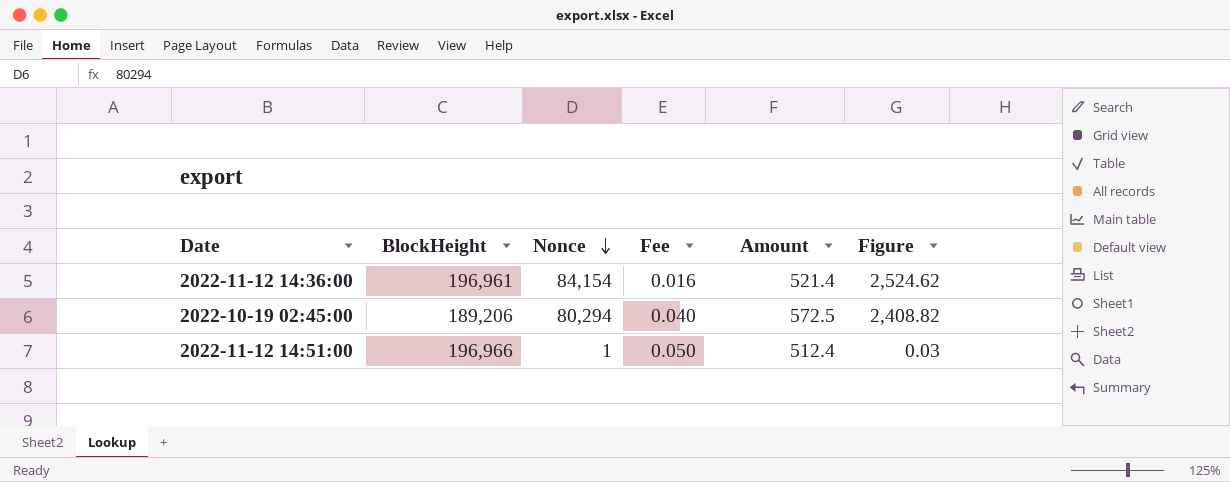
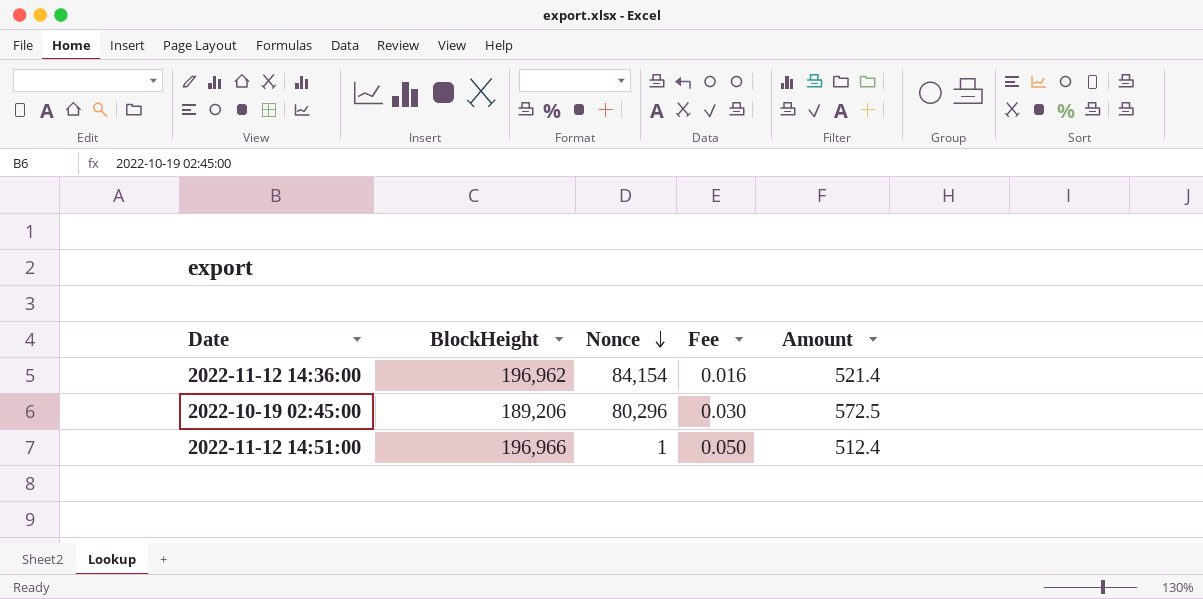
column Figure | formula: [Nonce] * 0.03 -> none
2022-11-12 14:36:00 | BlockHeight: 196,961 -> 196,962
2022-10-19 02:45:00 | Nonce: 80,294 -> 80,296
2022-10-19 02:45:00 | Fee: 0.040 -> 0.030

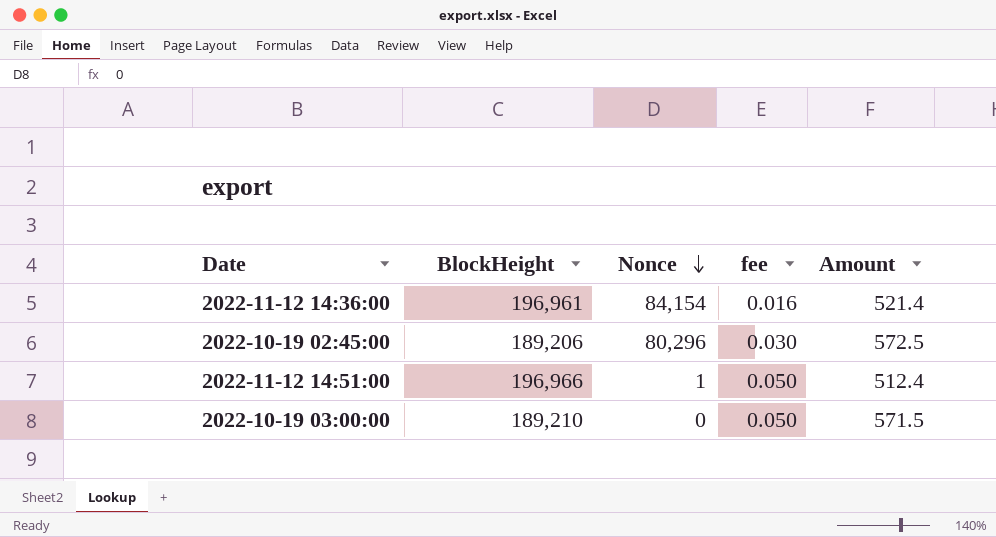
column name: Fee -> fee
2022-11-12 14:36:00 | BlockHeight: 196,962 -> 196,961
row 2022-10-19 03:00:00: none -> 189,210 | 0 | 0.050 | 571.5

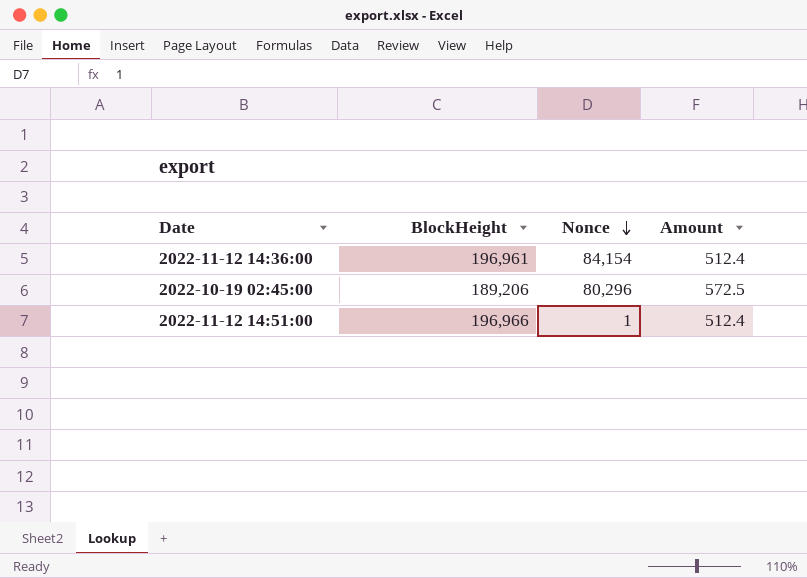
column fee | position: 4 -> none
row 2022-10-19 03:00:00: 189,210 | 0 | 0.050 | 571.5 -> none
2022-11-12 14:36:00 | Amount: 521.4 -> 512.4

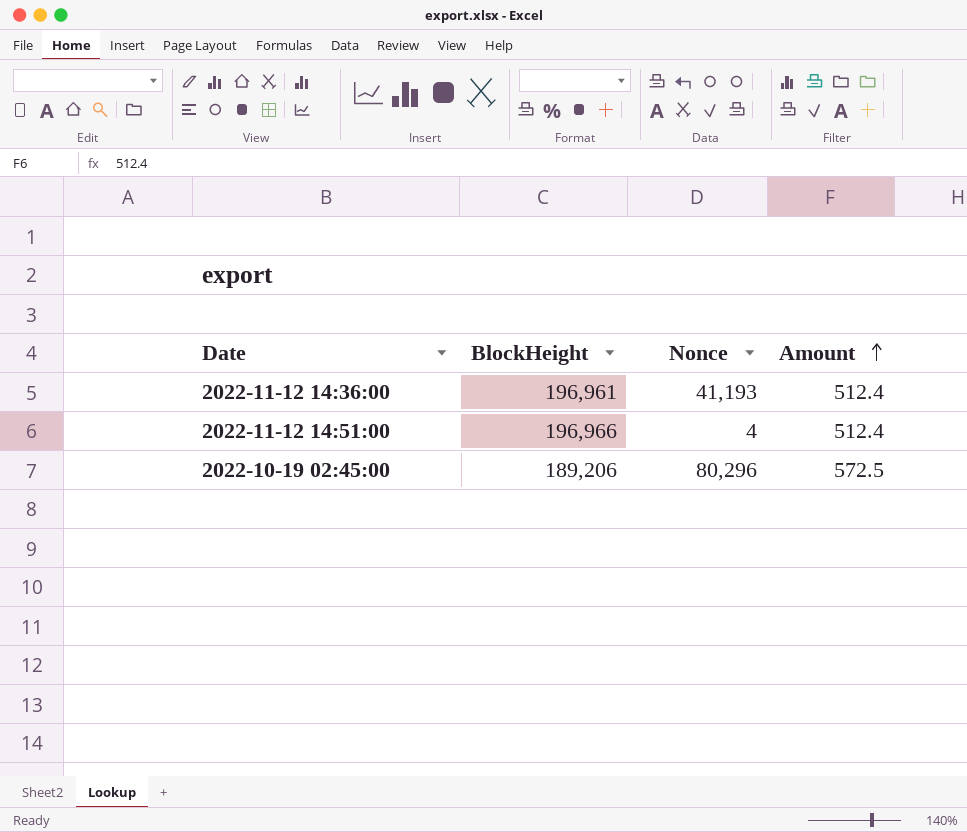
row order: Nonce descending -> Amount ascending
2022-11-12 14:36:00 | Nonce: 84,154 -> 41,193
2022-11-12 14:51:00 | Nonce: 1 -> 4

